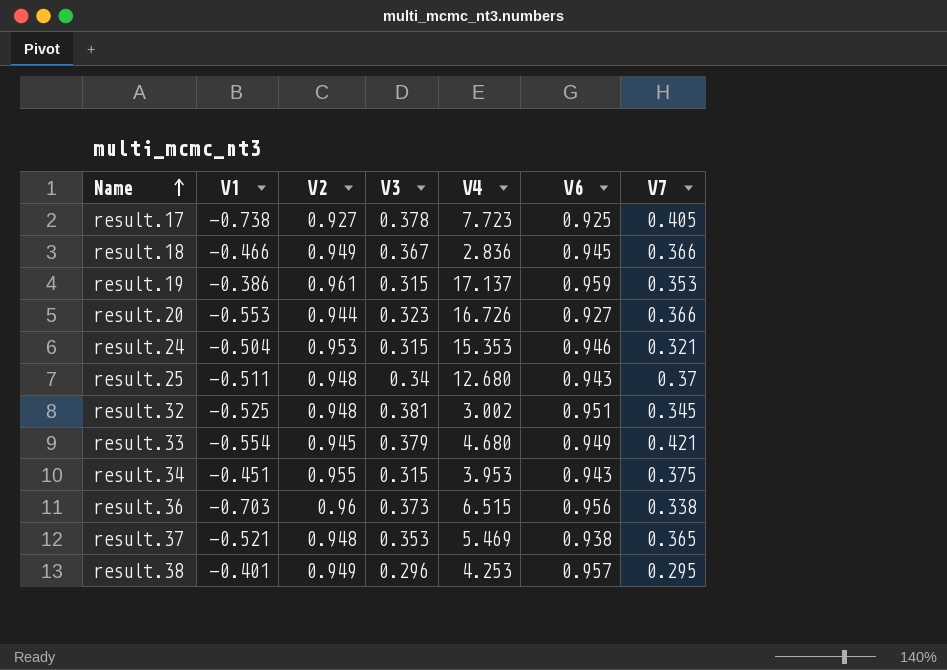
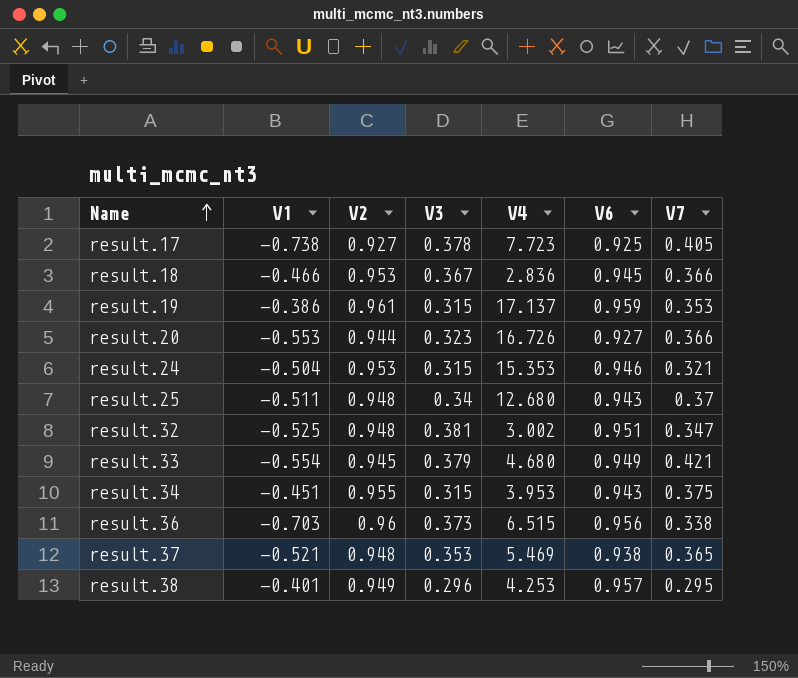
result.18 | V2: 0.949 -> 0.953
result.32 | V7: 0.345 -> 0.347

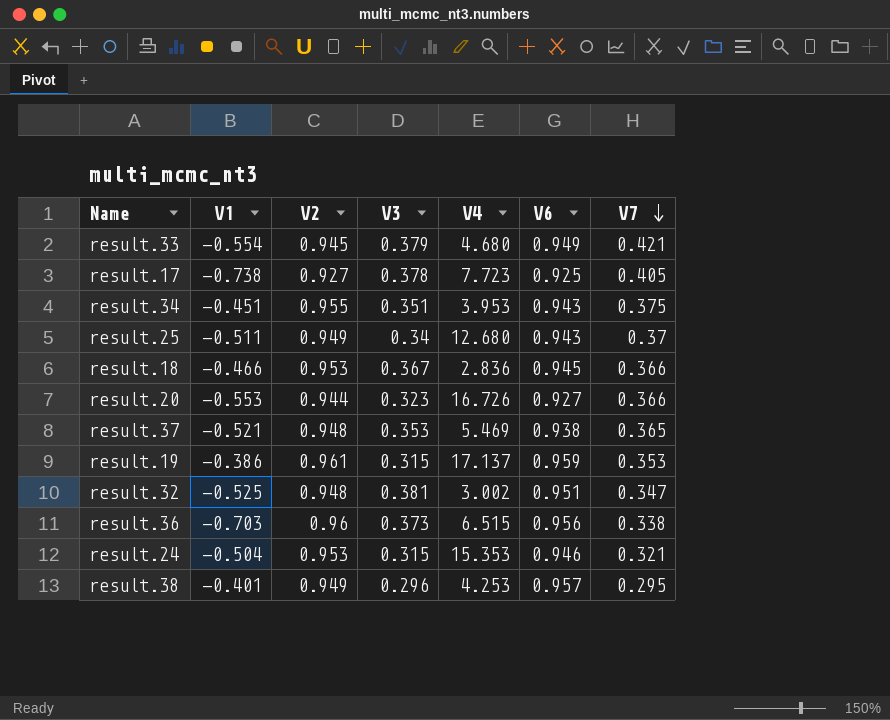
row order: Name ascending -> V7 descending
result.34 | V3: 0.315 -> 0.351
result.25 | V2: 0.948 -> 0.949

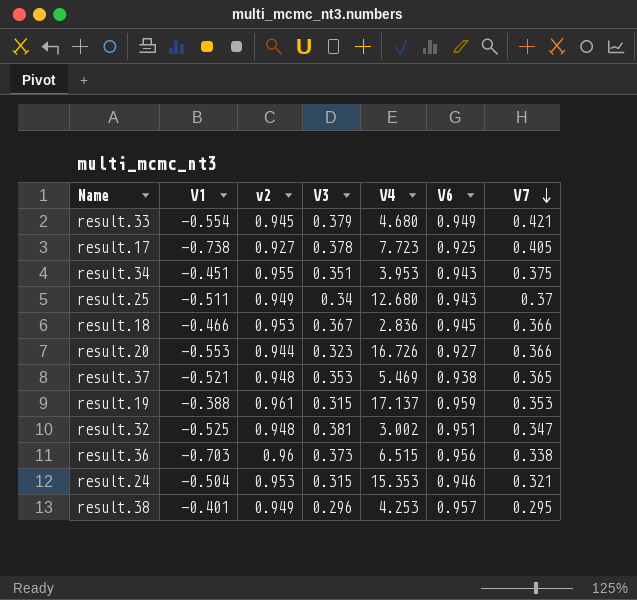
column name: V2 -> v2
result.19 | V1: -0.386 -> -0.388

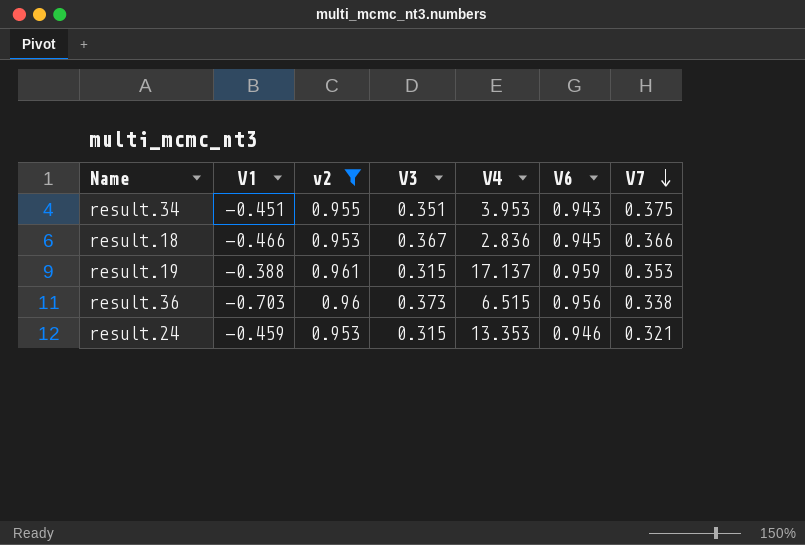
filter: none -> v2 >= 0.953
result.24 | V1: -0.504 -> -0.459
result.24 | V4: 15.353 -> 13.353

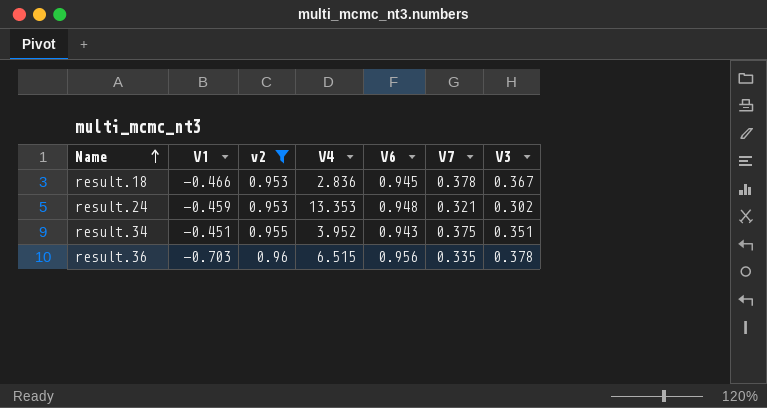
row order: V7 descending -> Name ascending
column V3 | position: 4 -> 7
row result.19: -0.388 | 0.961 | 0.315 | 17.137 | 0.959 | 0.353 -> none
result.18 | V7: 0.366 -> 0.378
result.24 | V6: 0.946 -> 0.948
result.24 | V3: 0.315 -> 0.302
result.34 | V4: 3.953 -> 3.952
result.36 | V7: 0.338 -> 0.335
result.36 | V3: 0.373 -> 0.378

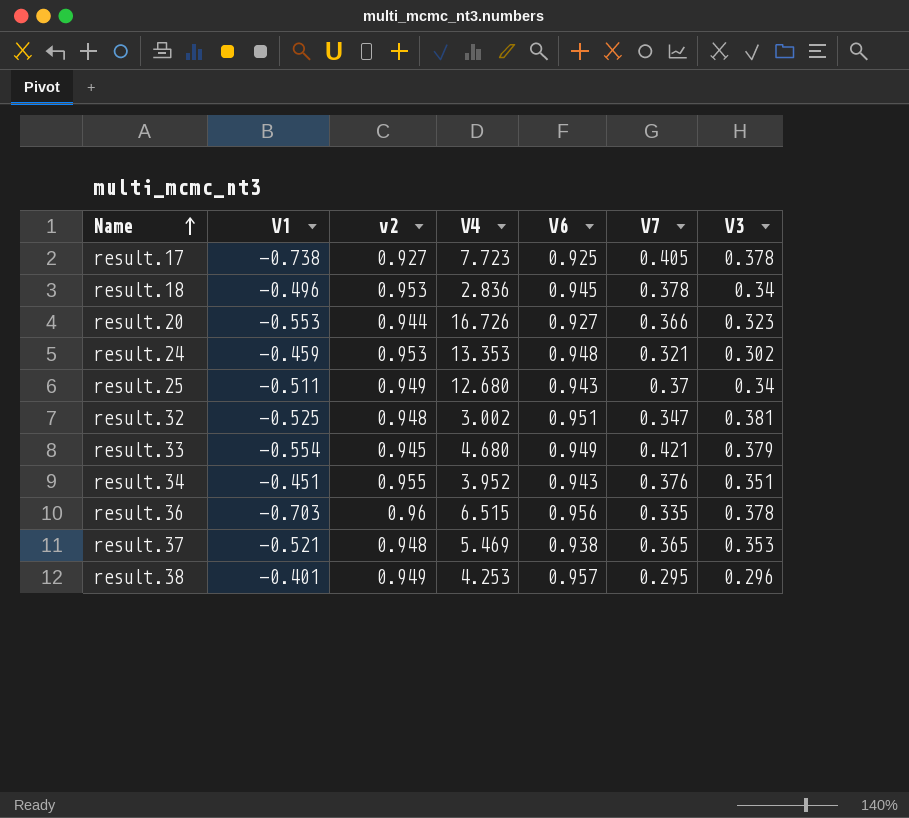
filter: v2 >= 0.953 -> none
result.18 | V1: -0.466 -> -0.496
result.18 | V3: 0.367 -> 0.34
result.34 | V7: 0.375 -> 0.376

